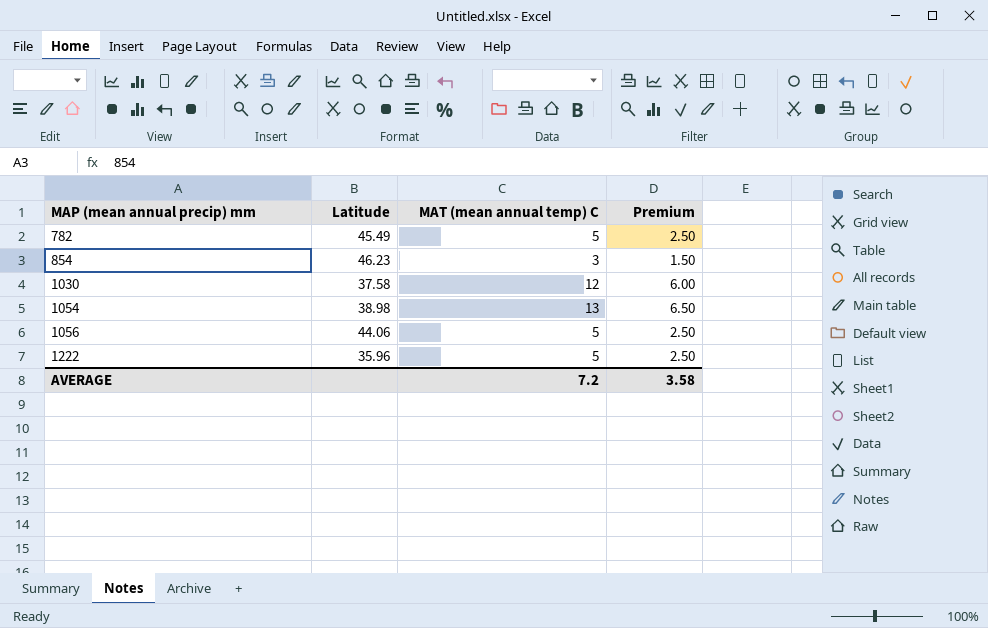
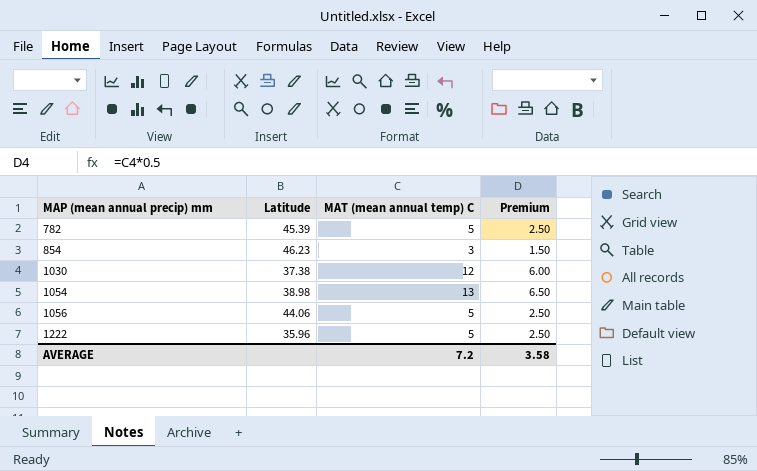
782 | Latitude: 45.49 -> 45.39
1030 | Latitude: 37.58 -> 37.38

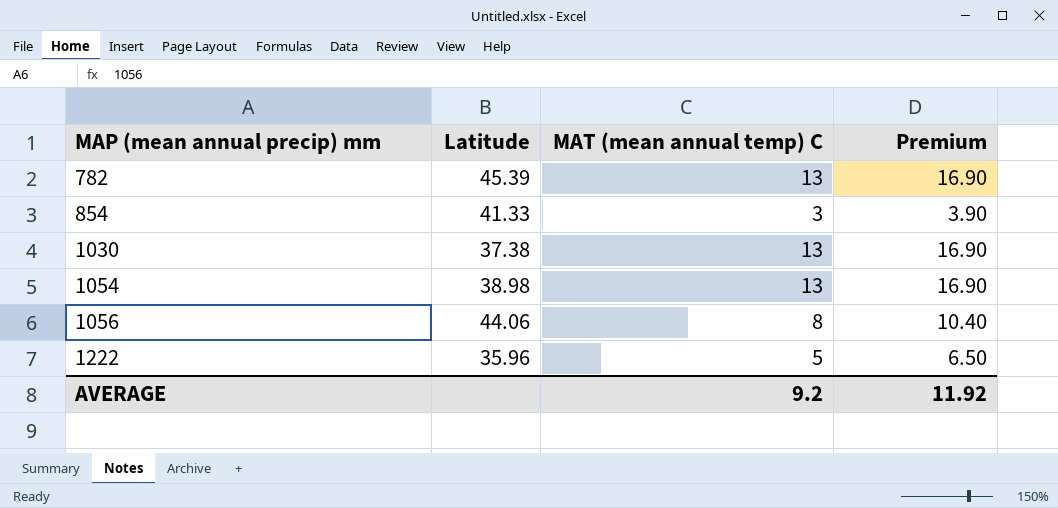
column Premium | formula: [MAT (mean annual temp) C] * 0.5 -> [MAT (mean annual temp) C] * 1.3
782 | MAT (mean annual temp) C: 5 -> 13
854 | Latitude: 46.23 -> 41.33
1030 | MAT (mean annual temp) C: 12 -> 13
1056 | MAT (mean annual temp) C: 5 -> 8
AVERAGE | MAT (mean annual temp) C: 7.2 -> 9.2
AVERAGE | Premium: 3.58 -> 11.92

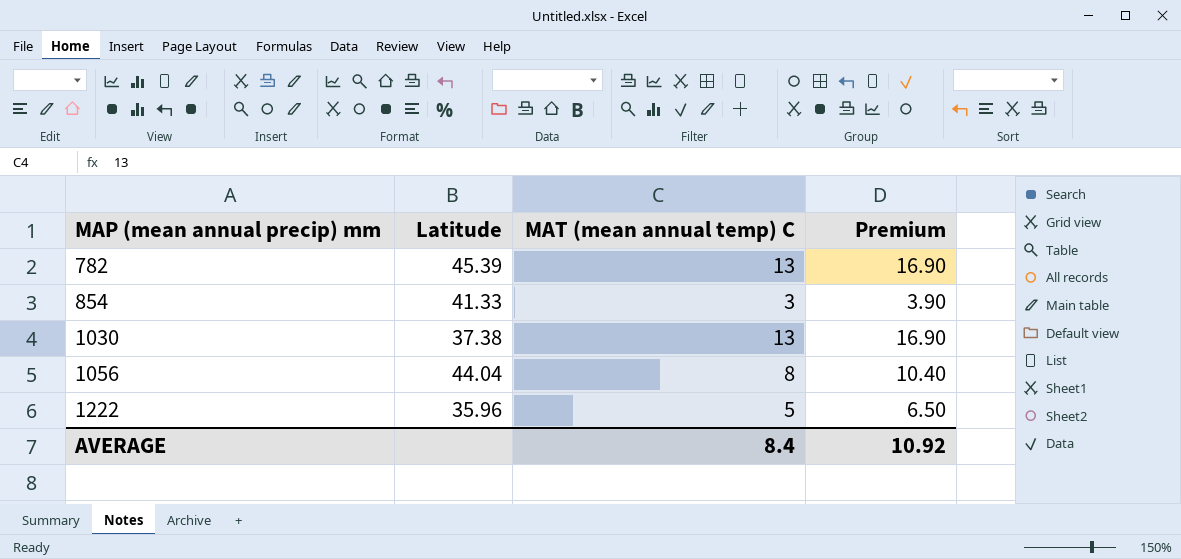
row 1054: 38.98 | 13 | 16.90 -> none
1056 | Latitude: 44.06 -> 44.04
AVERAGE | MAT (mean annual temp) C: 9.2 -> 8.4
AVERAGE | Premium: 11.92 -> 10.92

